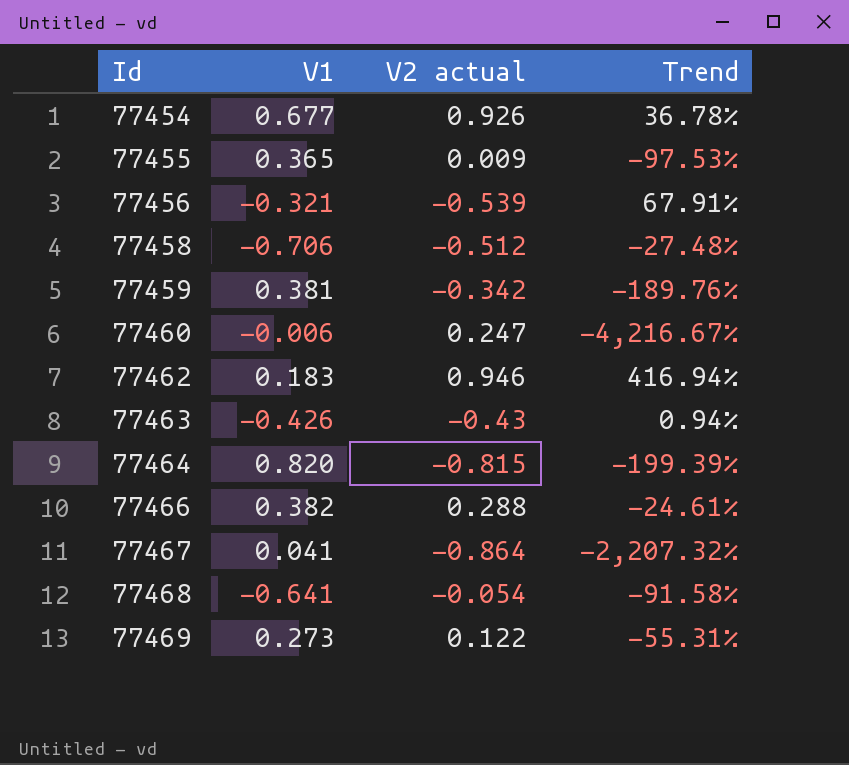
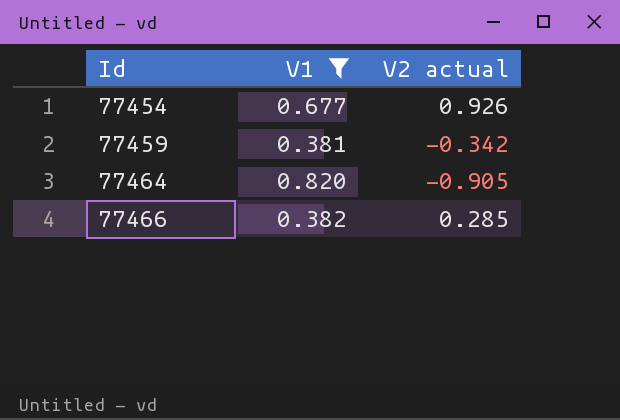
filter: none -> V1 >= 0.381
column Trend | formula: ([V2 actual] - [V1]) / [V1] -> none
77464 | V2 actual: -0.815 -> -0.905
77466 | V2 actual: 0.288 -> 0.285

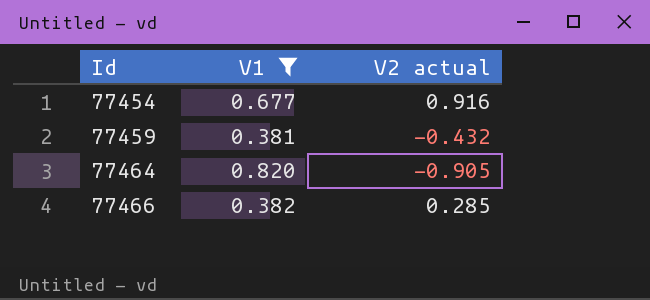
77454 | V2 actual: 0.926 -> 0.916
77459 | V2 actual: -0.342 -> -0.432

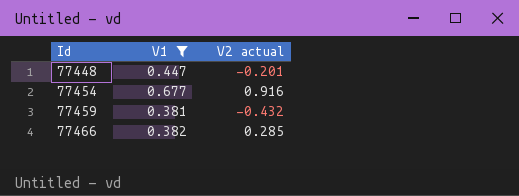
row 77464: 0.820 | -0.905 -> none
row 77448: none -> 0.447 | -0.201

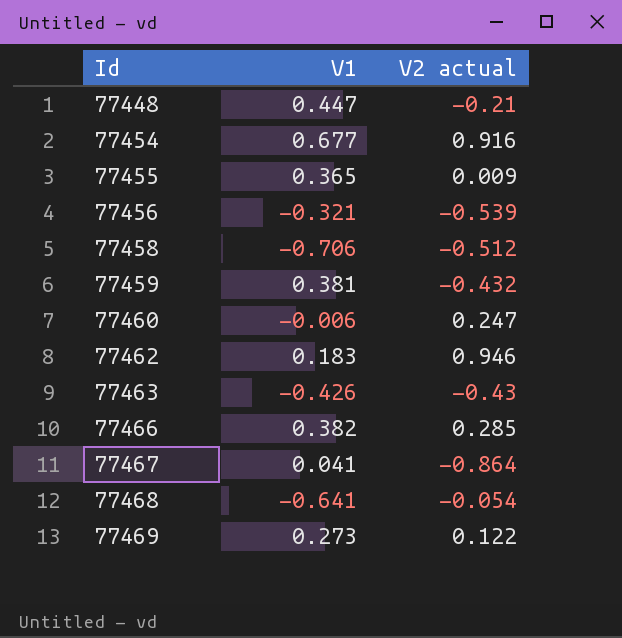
filter: V1 >= 0.381 -> none
77448 | V2 actual: -0.201 -> -0.21

